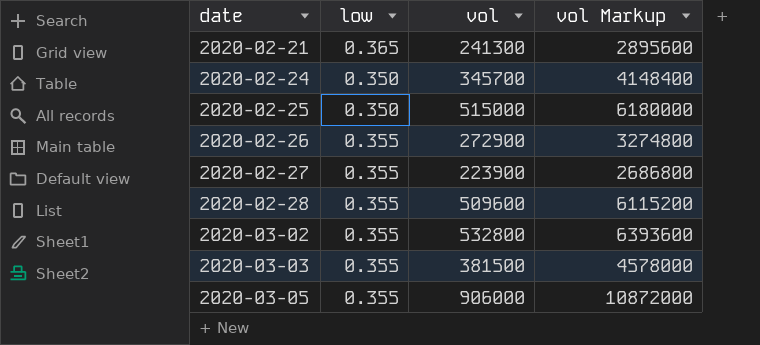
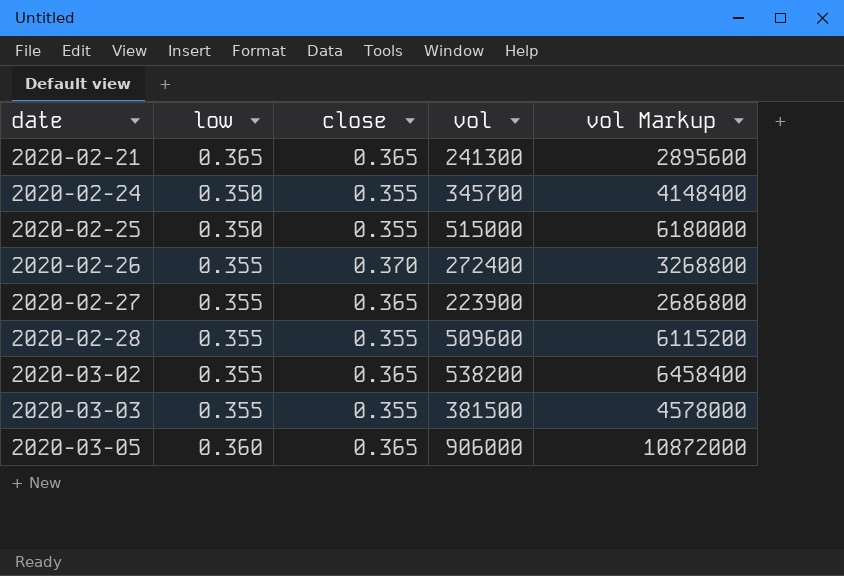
column close | position: none -> 3
2020-02-26 | vol: 272900 -> 272400
2020-02-26 | vol Markup: 3274800 -> 3268800
2020-03-02 | vol: 532800 -> 538200
2020-03-02 | vol Markup: 6393600 -> 6458400
2020-03-05 | low: 0.355 -> 0.360

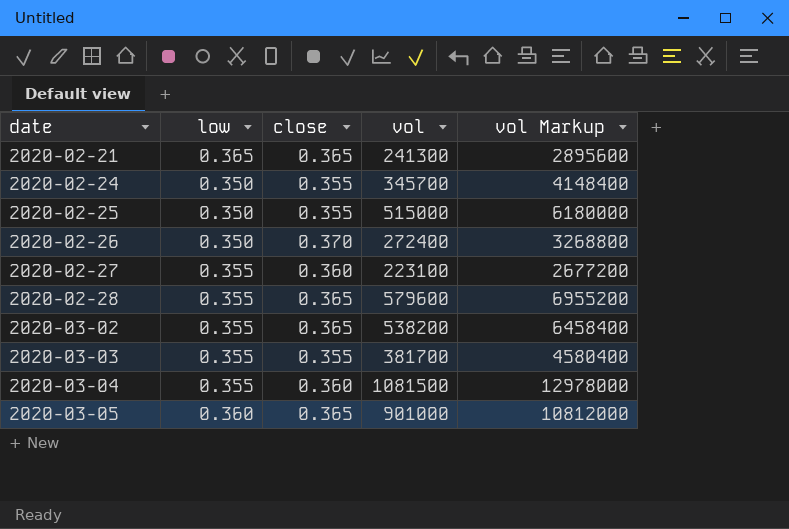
2020-02-26 | low: 0.355 -> 0.350
2020-02-27 | close: 0.365 -> 0.360
2020-02-27 | vol: 223900 -> 223100
2020-02-27 | vol Markup: 2686800 -> 2677200
2020-02-28 | close: 0.355 -> 0.365
2020-02-28 | vol: 509600 -> 579600
2020-02-28 | vol Markup: 6115200 -> 6955200
2020-03-03 | vol: 381500 -> 381700
2020-03-03 | vol Markup: 4578000 -> 4580400
row 2020-03-04: none -> 0.355 | 0.360 | 1081500 | 12978000
2020-03-05 | vol: 906000 -> 901000
2020-03-05 | vol Markup: 10872000 -> 10812000

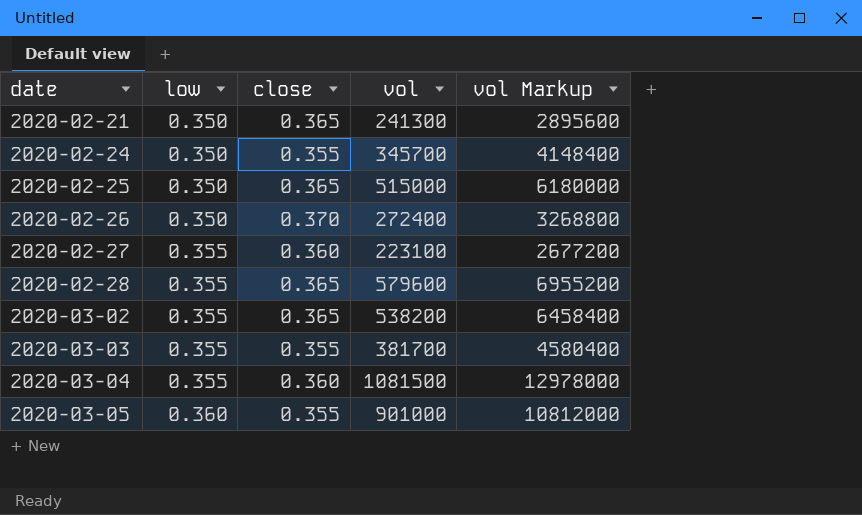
2020-02-21 | low: 0.365 -> 0.350
2020-02-25 | close: 0.355 -> 0.365
2020-03-05 | close: 0.365 -> 0.355

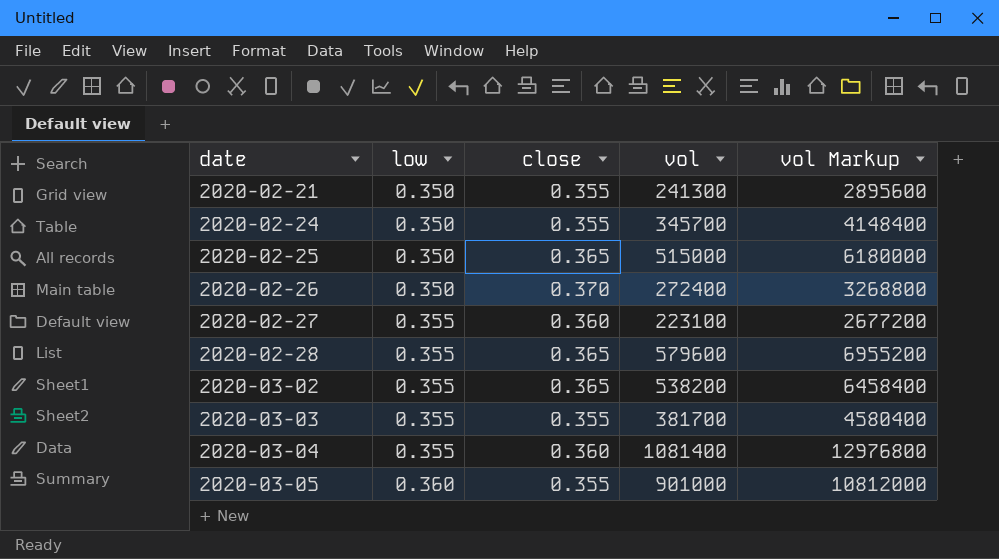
2020-02-21 | close: 0.365 -> 0.355
2020-03-04 | vol: 1081500 -> 1081400
2020-03-04 | vol Markup: 12978000 -> 12976800

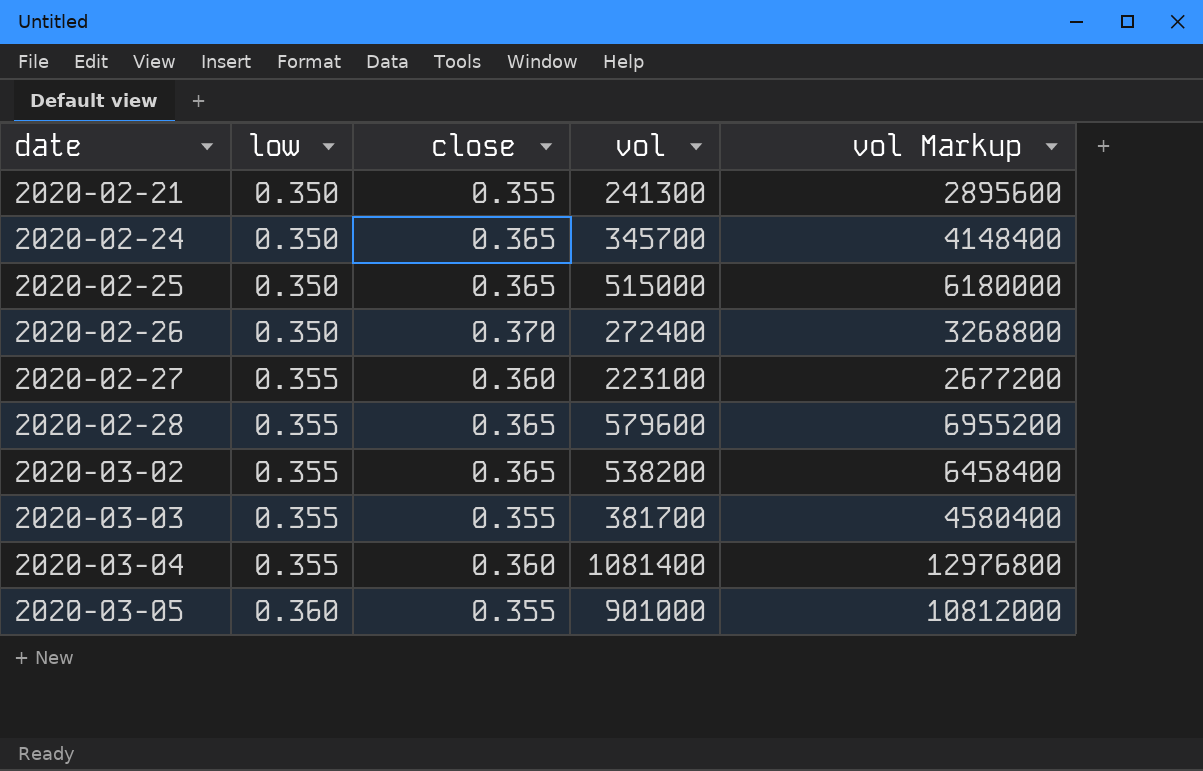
2020-02-24 | close: 0.355 -> 0.365

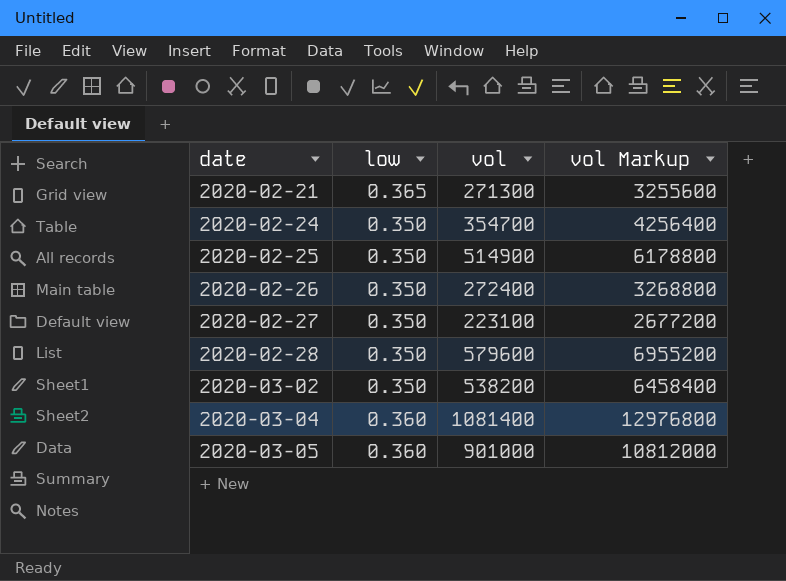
column close | position: 3 -> none
row 2020-03-03: 0.355 | 0.355 | 381700 | 4580400 -> none
2020-02-21 | low: 0.350 -> 0.365
2020-02-21 | vol: 241300 -> 271300
2020-02-21 | vol Markup: 2895600 -> 3255600
2020-02-24 | vol: 345700 -> 354700
2020-02-24 | vol Markup: 4148400 -> 4256400
2020-02-25 | vol: 515000 -> 514900
2020-02-25 | vol Markup: 6180000 -> 6178800
2020-02-27 | low: 0.355 -> 0.350
2020-02-28 | low: 0.355 -> 0.350
2020-03-02 | low: 0.355 -> 0.350
2020-03-04 | low: 0.355 -> 0.360

